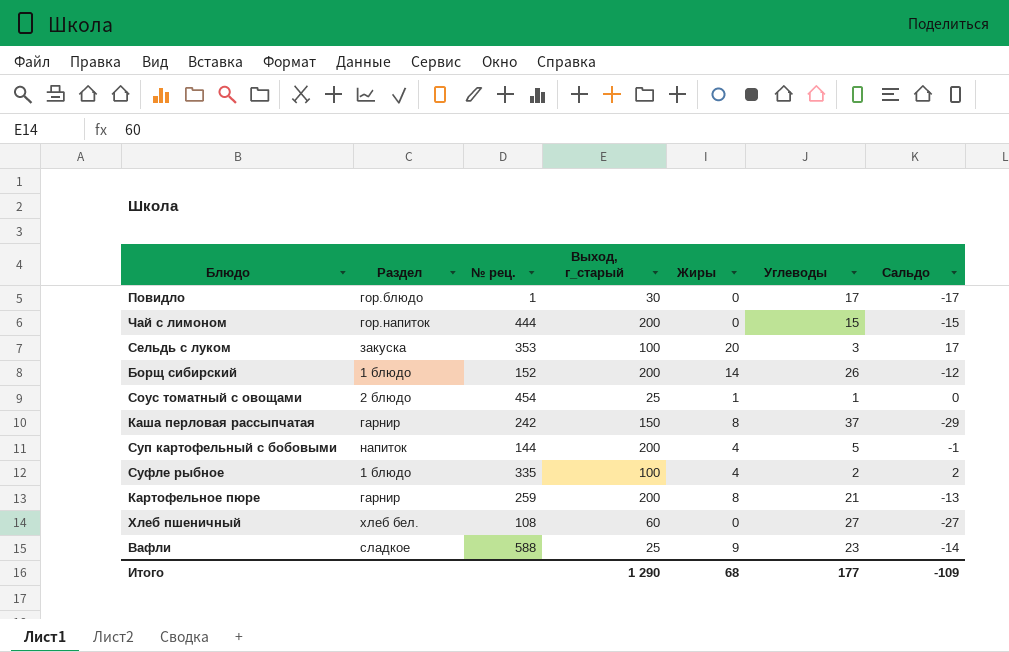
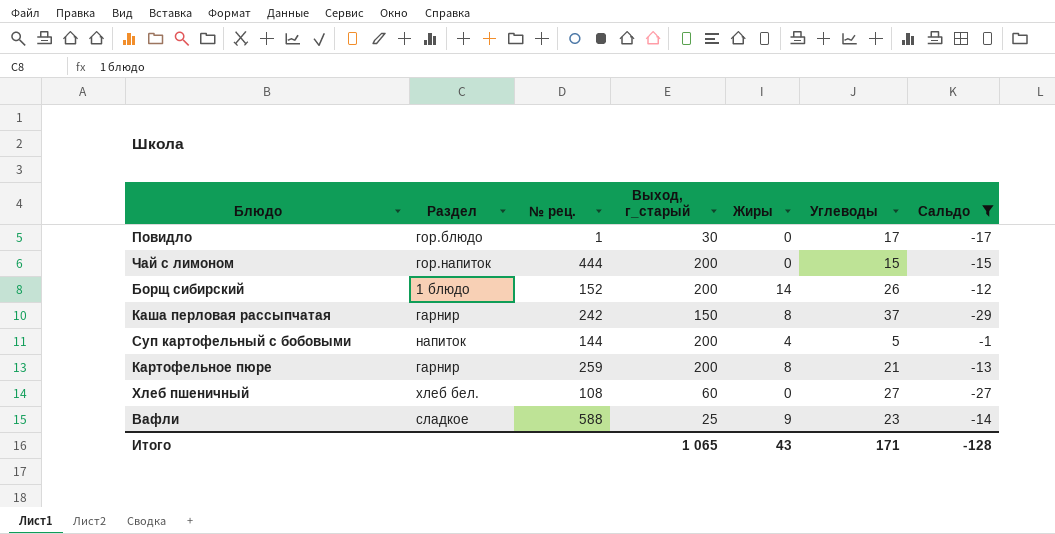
filter: none -> Сальдо <= -1
Итого | Выход, г_старый: 1 290 -> 1 065
Итого | Жиры: 68 -> 43
Итого | Углеводы: 177 -> 171
Итого | Сальдо: -109 -> -128

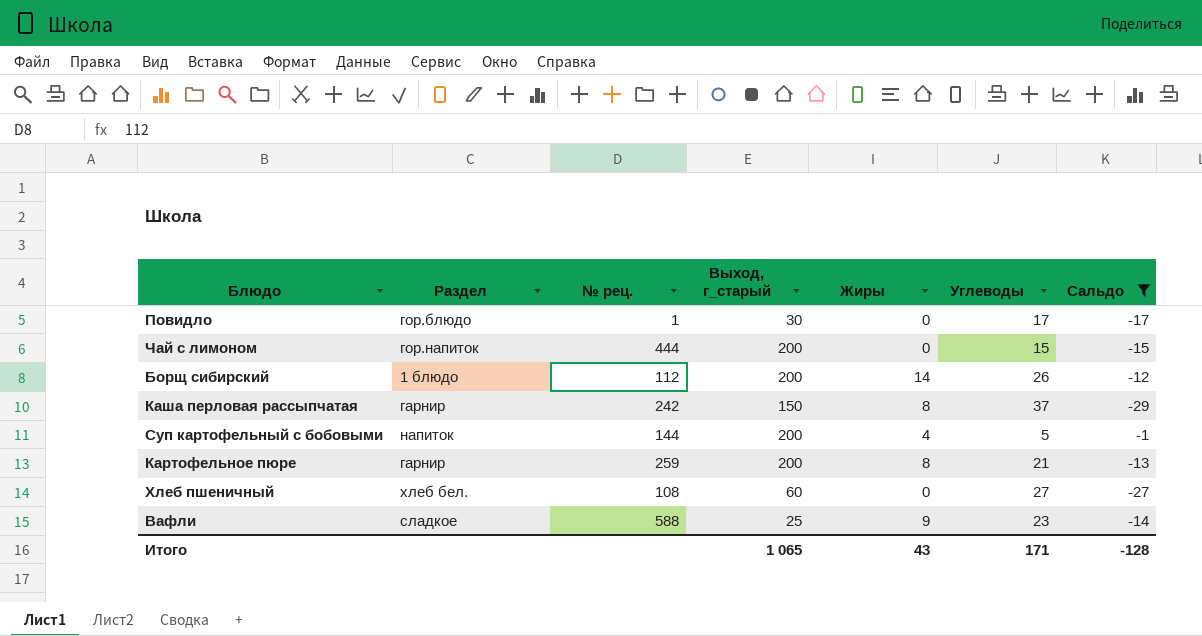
Борщ сибирский | № рец.: 152 -> 112

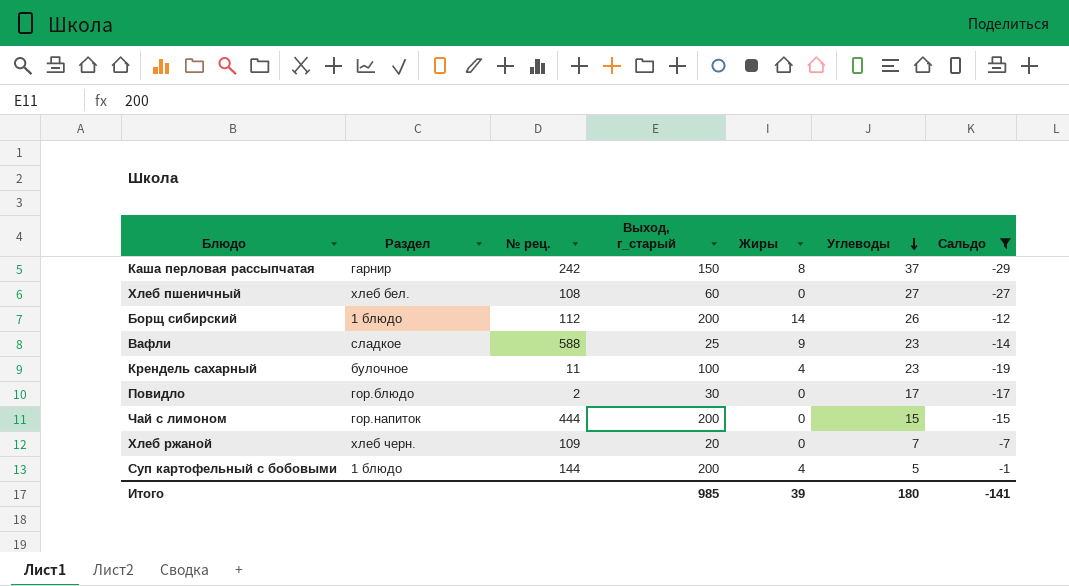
row order: none -> Углеводы descending
row Картофельное пюре: гарнир | 259 | 200 | 8 | 21 | -13 -> none
row Крендель сахарный: none -> булочное | 11 | 100 | 4 | 23 | -19
Повидло | № рец.: 1 -> 2
row Хлеб ржаной: none -> хлеб черн. | 109 | 20 | 0 | 7 | -7
Суп картофельный с бобовыми | Раздел: напиток -> 1 блюдо
Итого | Выход, г_старый: 1 065 -> 985
Итого | Жиры: 43 -> 39
Итого | Углеводы: 171 -> 180
Итого | Сальдо: -128 -> -141

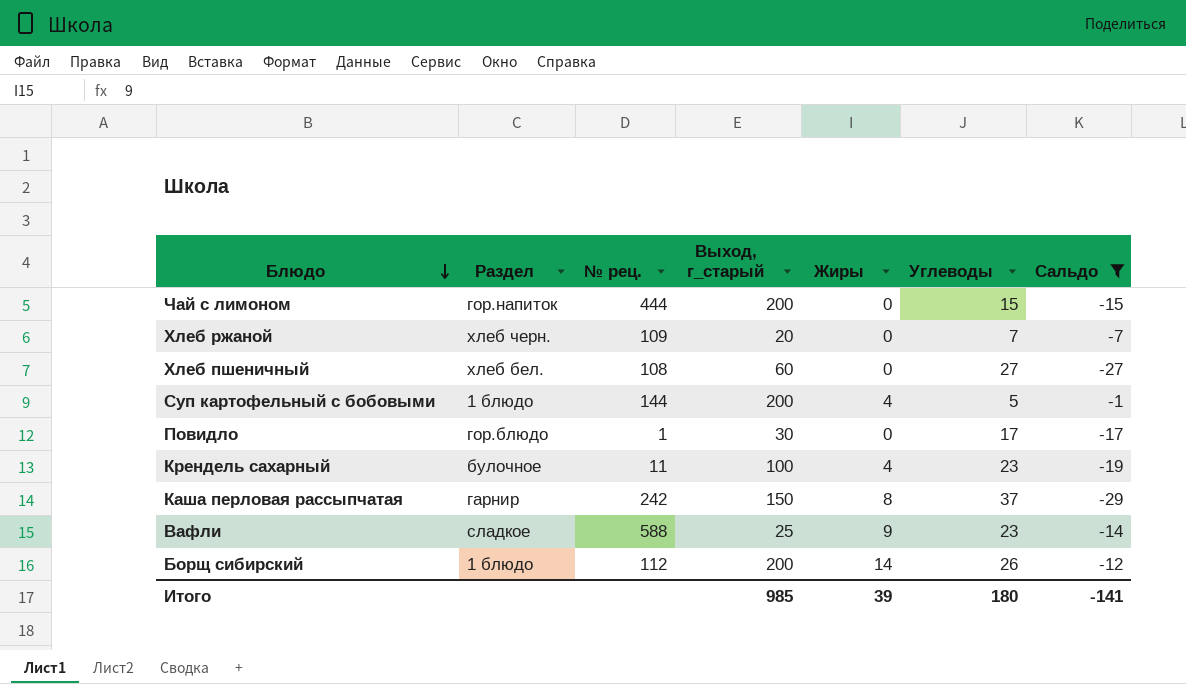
row order: Углеводы descending -> Блюдо descending
Повидло | № рец.: 2 -> 1

